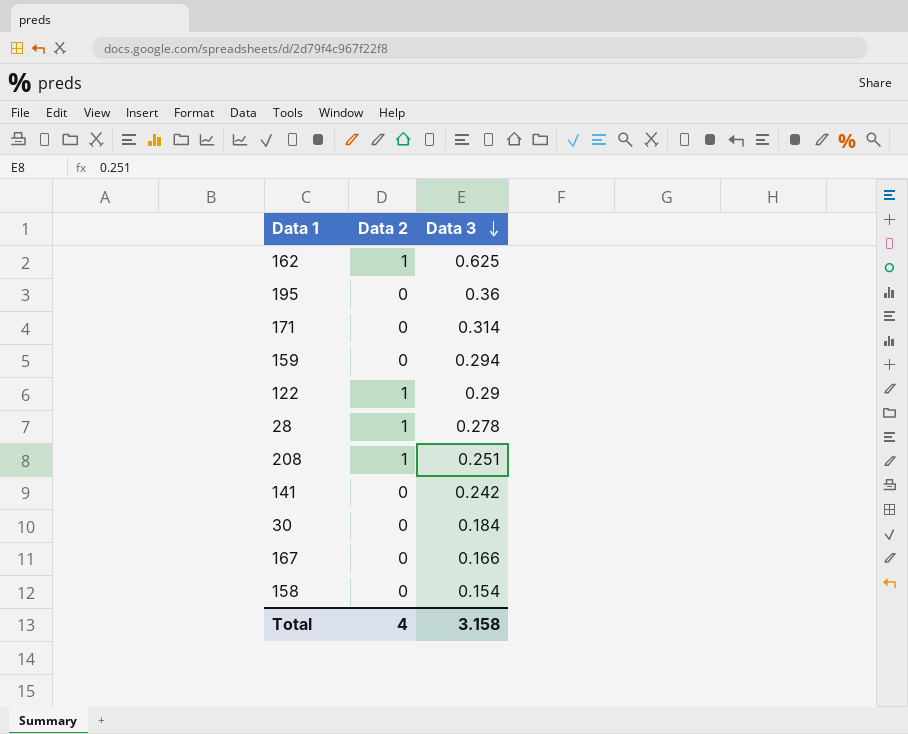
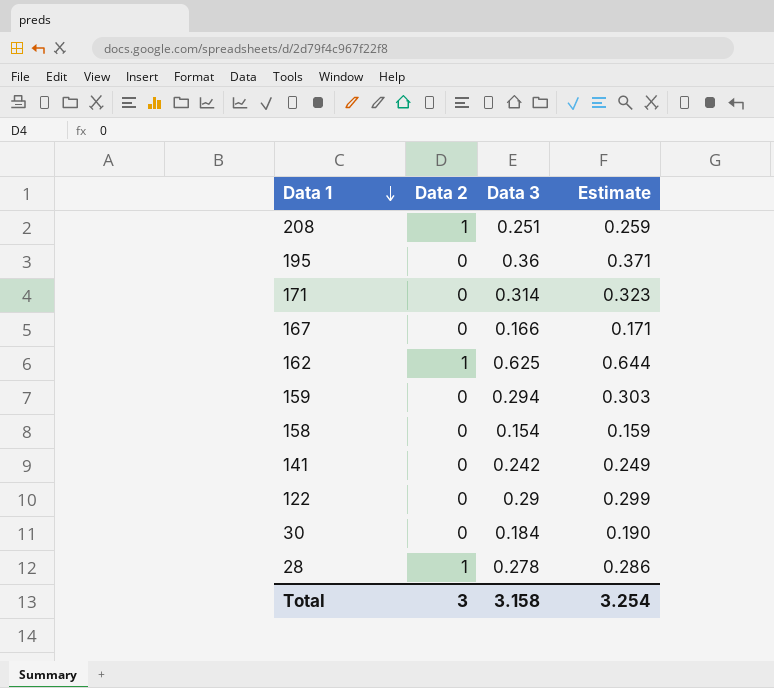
row order: Data 3 descending -> Data 1 descending
column Estimate | formula: none -> [Data 3] * 1.03
122 | Data 2: 1 -> 0
Total | Data 2: 4 -> 3

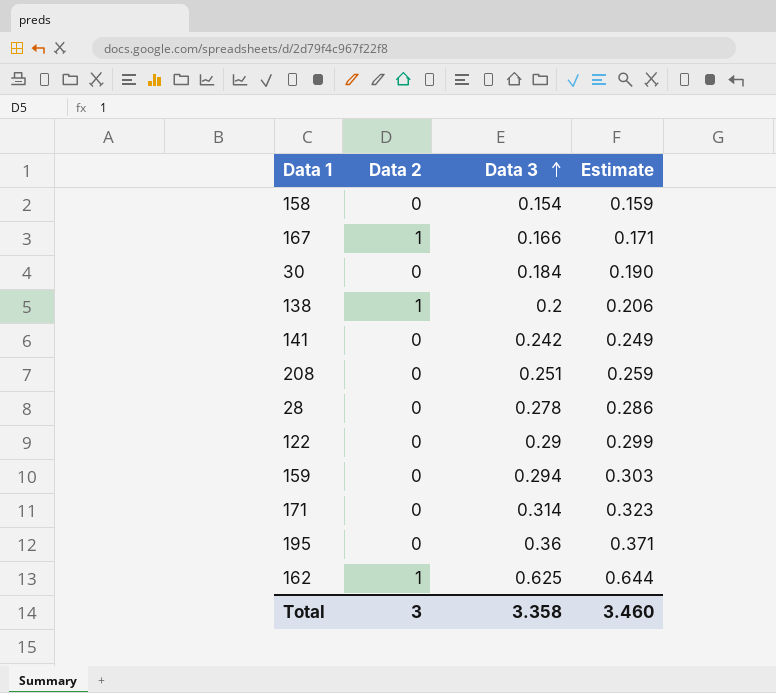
row order: Data 1 descending -> Data 3 ascending
167 | Data 2: 0 -> 1
row 138: none -> 1 | 0.2 | 0.206
208 | Data 2: 1 -> 0
28 | Data 2: 1 -> 0
Total | Data 3: 3.158 -> 3.358
Total | Estimate: 3.254 -> 3.460

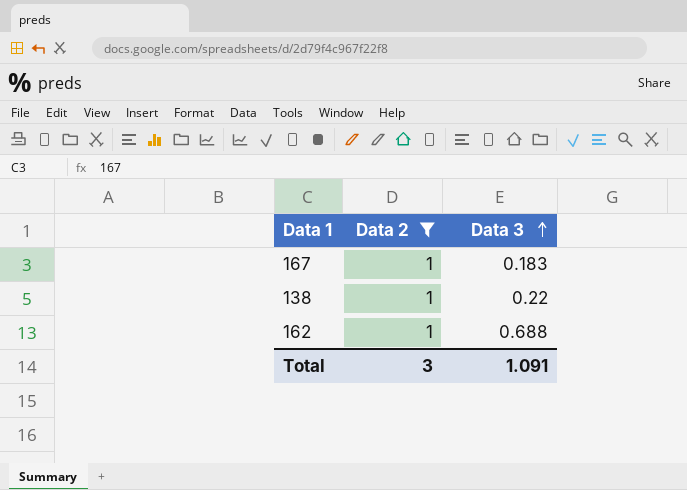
filter: none -> Data 2 = 1
column Estimate | formula: [Data 3] * 1.03 -> none
167 | Data 3: 0.166 -> 0.183
138 | Data 3: 0.2 -> 0.22
162 | Data 3: 0.625 -> 0.688
Total | Data 3: 3.358 -> 1.091

